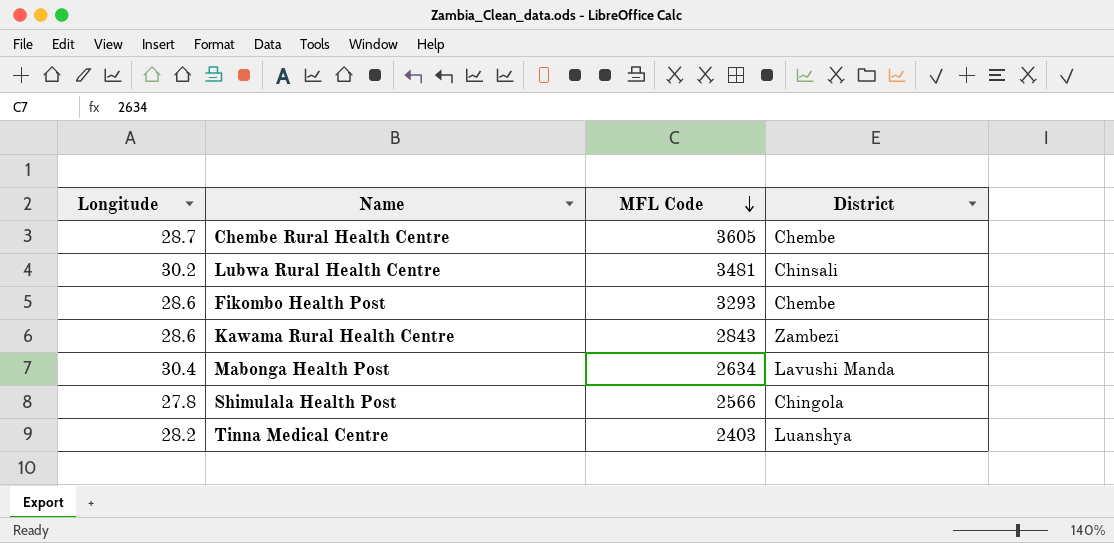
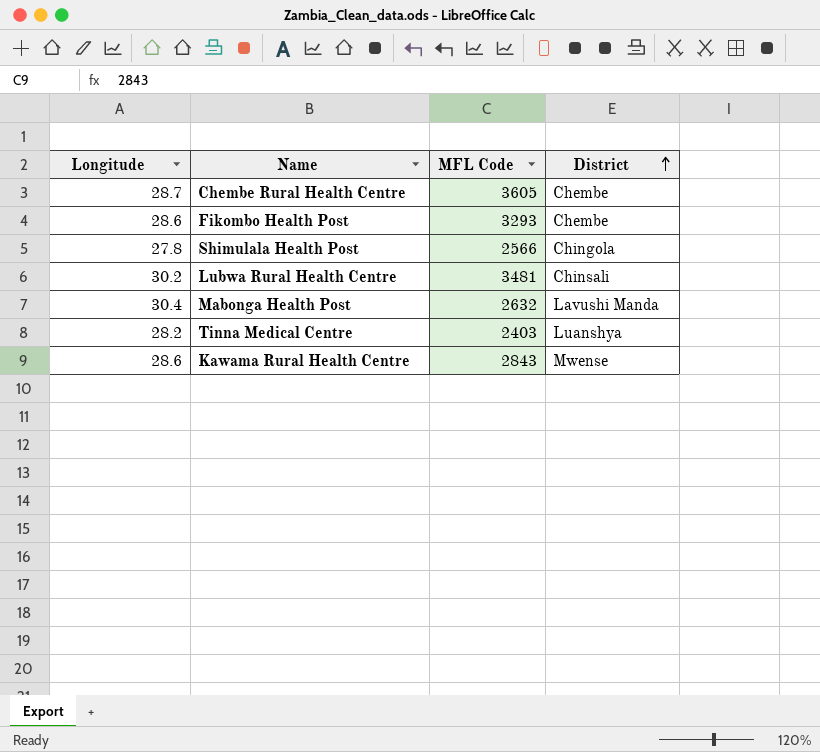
row order: MFL Code descending -> District ascending
Mabonga Health Post | MFL Code: 2634 -> 2632
Kawama Rural Health Centre | District: Zambezi -> Mwense

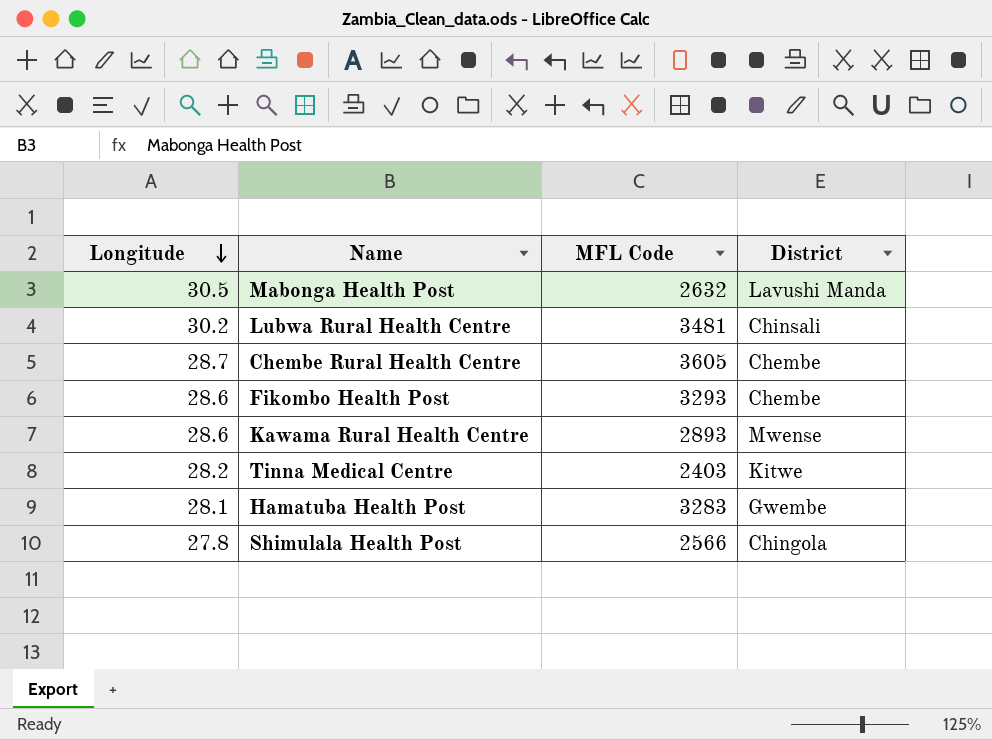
row order: District ascending -> Longitude descending
Mabonga Health Post | Longitude: 30.4 -> 30.5
Kawama Rural Health Centre | MFL Code: 2843 -> 2893
Tinna Medical Centre | District: Luanshya -> Kitwe
row Hamatuba Health Post: none -> 28.1 | 3283 | Gwembe

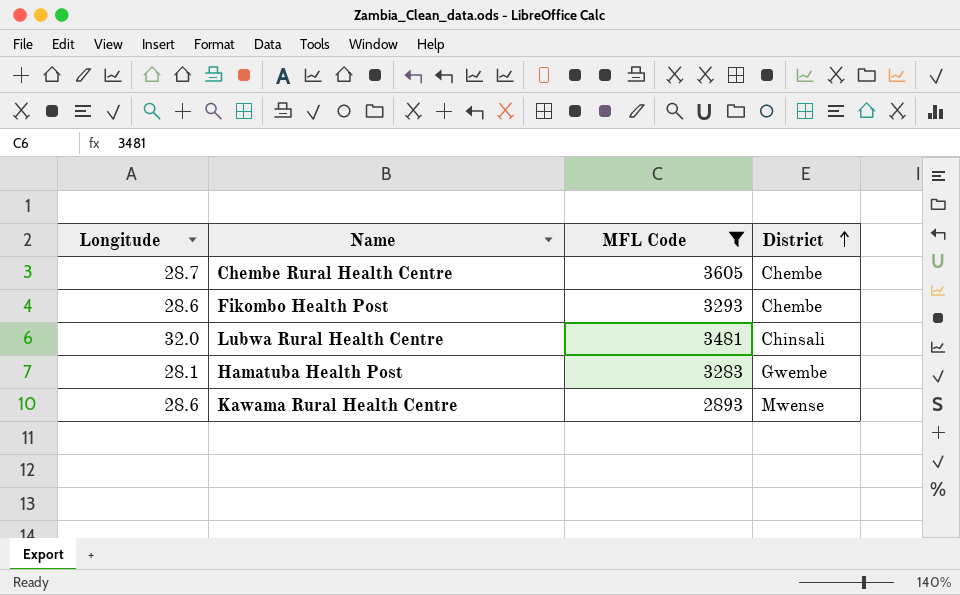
filter: none -> MFL Code >= 2893
row order: Longitude descending -> District ascending
Lubwa Rural Health Centre | Longitude: 30.2 -> 32.0

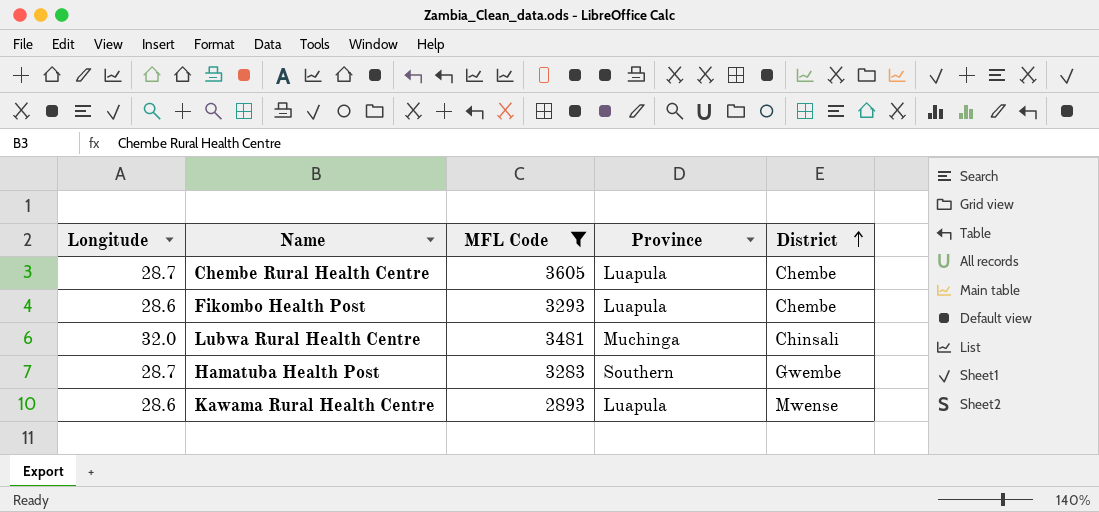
column Province | position: none -> 4
Hamatuba Health Post | Longitude: 28.1 -> 28.7

